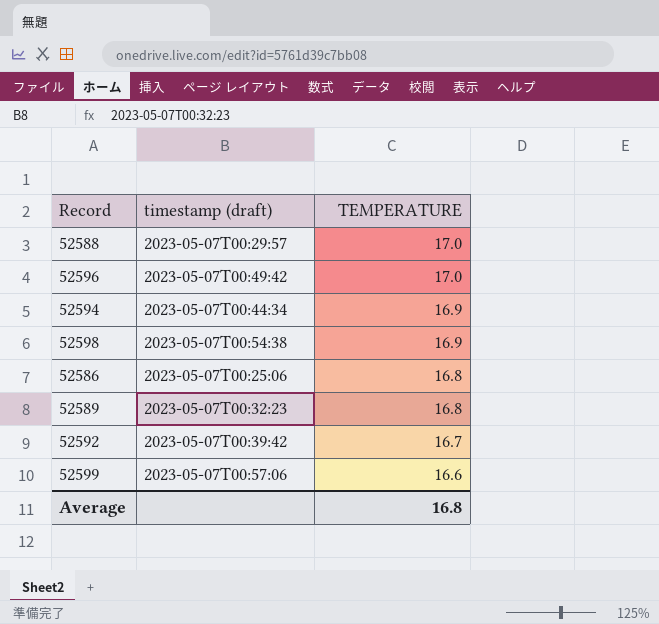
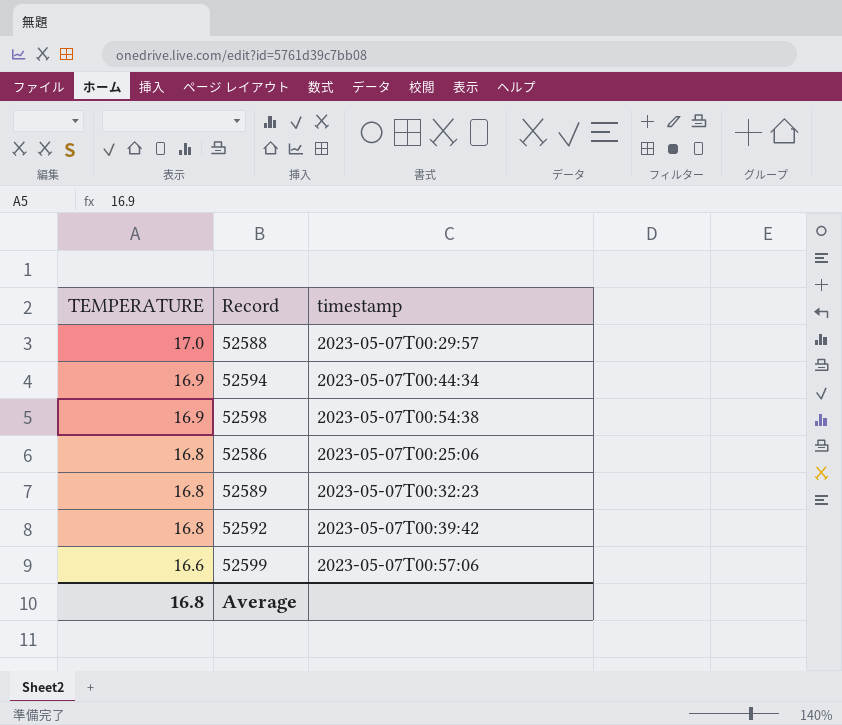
column TEMPERATURE | position: 3 -> 1
column name: timestamp (draft) -> timestamp
row 52596: 2023-05-07T00:49:42 | 17.0 -> none
52592 | TEMPERATURE: 16.7 -> 16.8

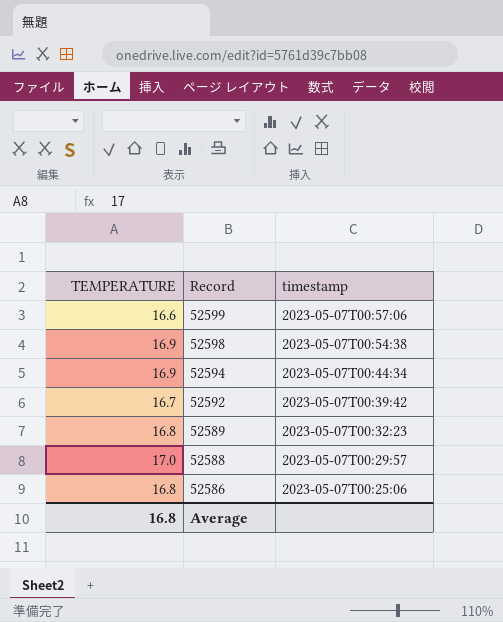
row order: TEMPERATURE descending -> Record descending
52592 | TEMPERATURE: 16.8 -> 16.7

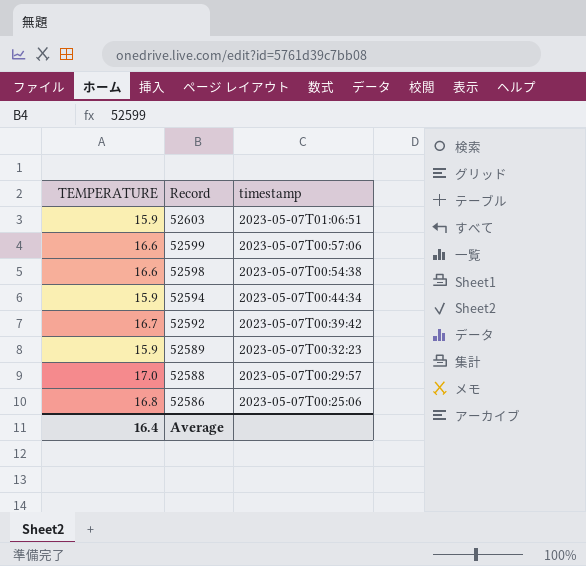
row 52603: none -> 15.9 | 2023-05-07T01:06:51
52598 | TEMPERATURE: 16.9 -> 16.6
52594 | TEMPERATURE: 16.9 -> 15.9
52589 | TEMPERATURE: 16.8 -> 15.9
Average | TEMPERATURE: 16.8 -> 16.4

